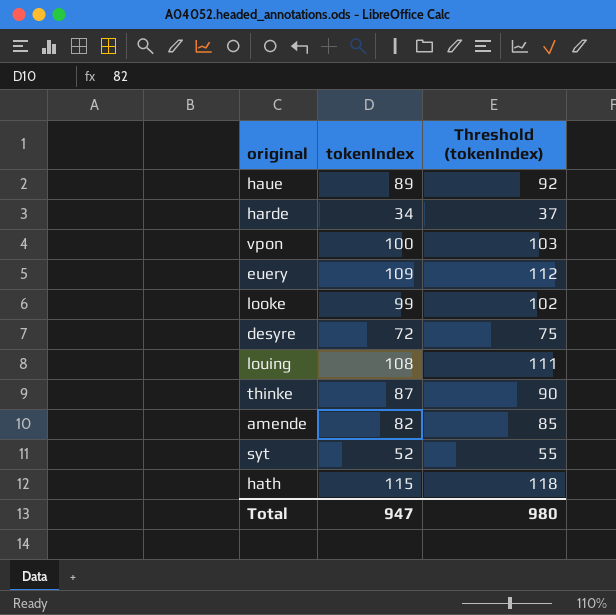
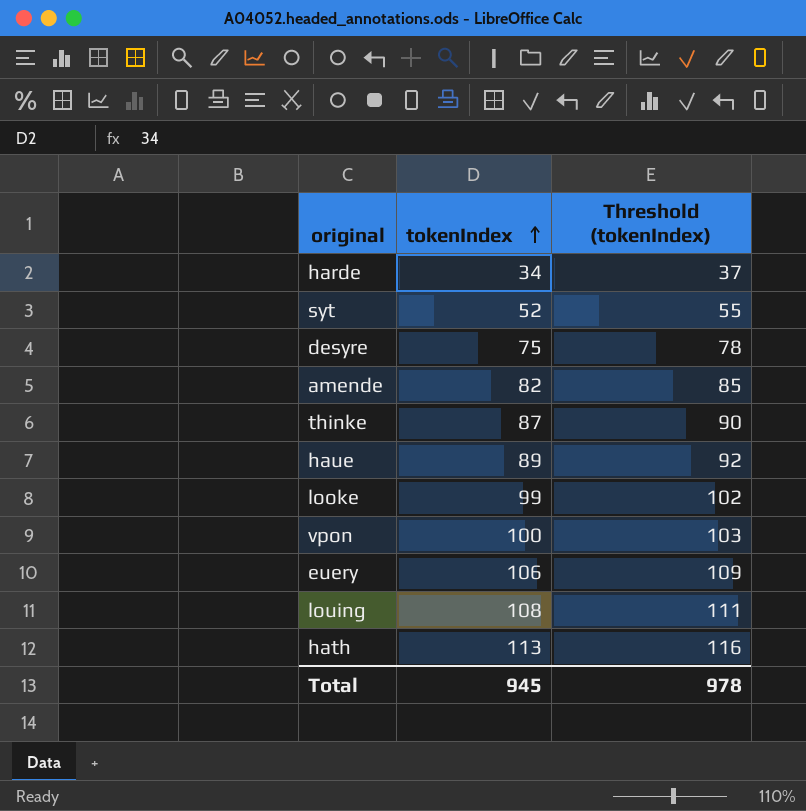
row order: none -> tokenIndex ascending
desyre | tokenIndex: 72 -> 75
desyre | Threshold (tokenIndex): 75 -> 78
euery | tokenIndex: 109 -> 106
euery | Threshold (tokenIndex): 112 -> 109
hath | tokenIndex: 115 -> 113
hath | Threshold (tokenIndex): 118 -> 116
Total | tokenIndex: 947 -> 945
Total | Threshold (tokenIndex): 980 -> 978

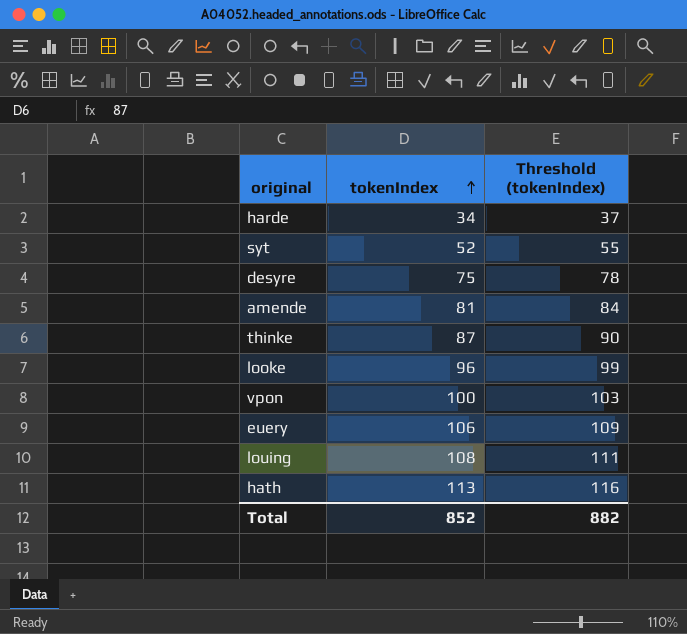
row haue: 89 | 92 -> none
amende | tokenIndex: 82 -> 81
amende | Threshold (tokenIndex): 85 -> 84
looke | tokenIndex: 99 -> 96
looke | Threshold (tokenIndex): 102 -> 99
Total | tokenIndex: 945 -> 852
Total | Threshold (tokenIndex): 978 -> 882

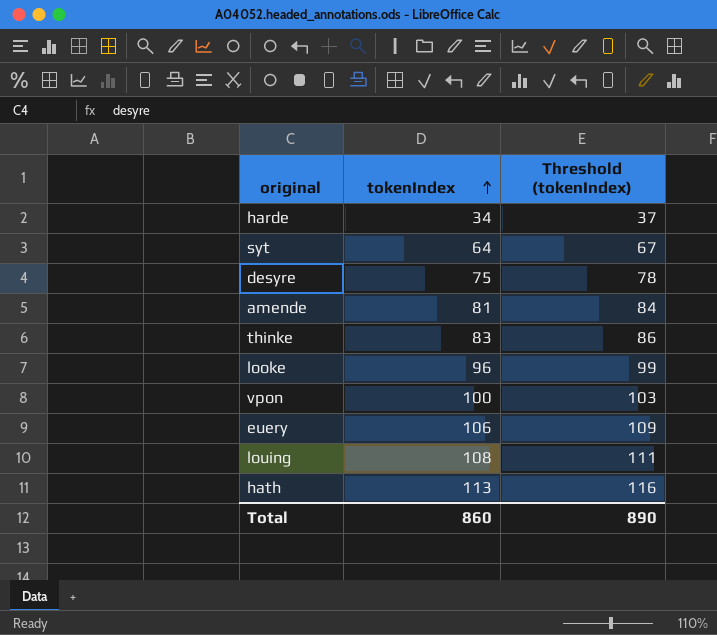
syt | tokenIndex: 52 -> 64
syt | Threshold (tokenIndex): 55 -> 67
thinke | tokenIndex: 87 -> 83
thinke | Threshold (tokenIndex): 90 -> 86
Total | tokenIndex: 852 -> 860
Total | Threshold (tokenIndex): 882 -> 890

